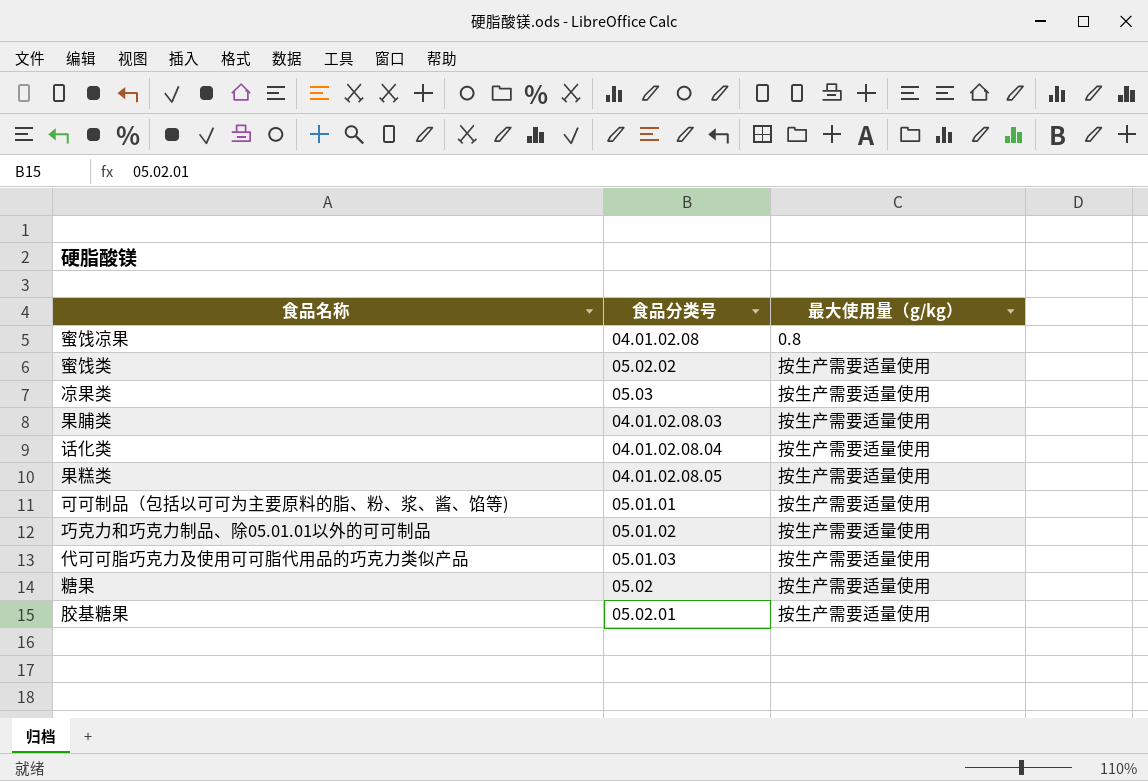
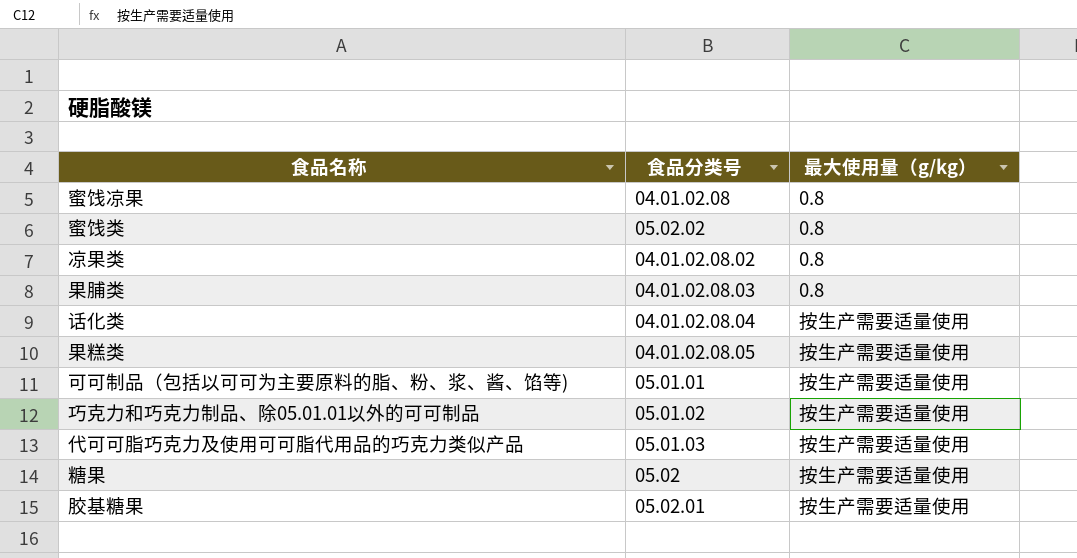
蜜饯类 | 最大使用量（g/kg）: 按生产需要适量使用 -> 0.8
凉果类 | 食品分类号: 05.03 -> 04.01.02.08.02
凉果类 | 最大使用量（g/kg）: 按生产需要适量使用 -> 0.8
果脯类 | 最大使用量（g/kg）: 按生产需要适量使用 -> 0.8

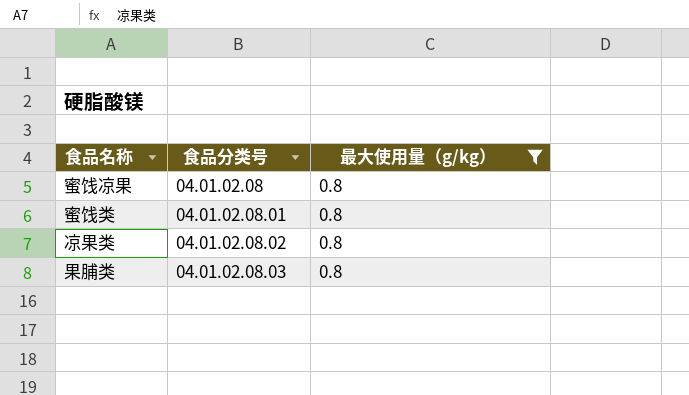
filter: none -> 最大使用量（g/kg） = 0.8
蜜饯类 | 食品分类号: 05.02.02 -> 04.01.02.08.01

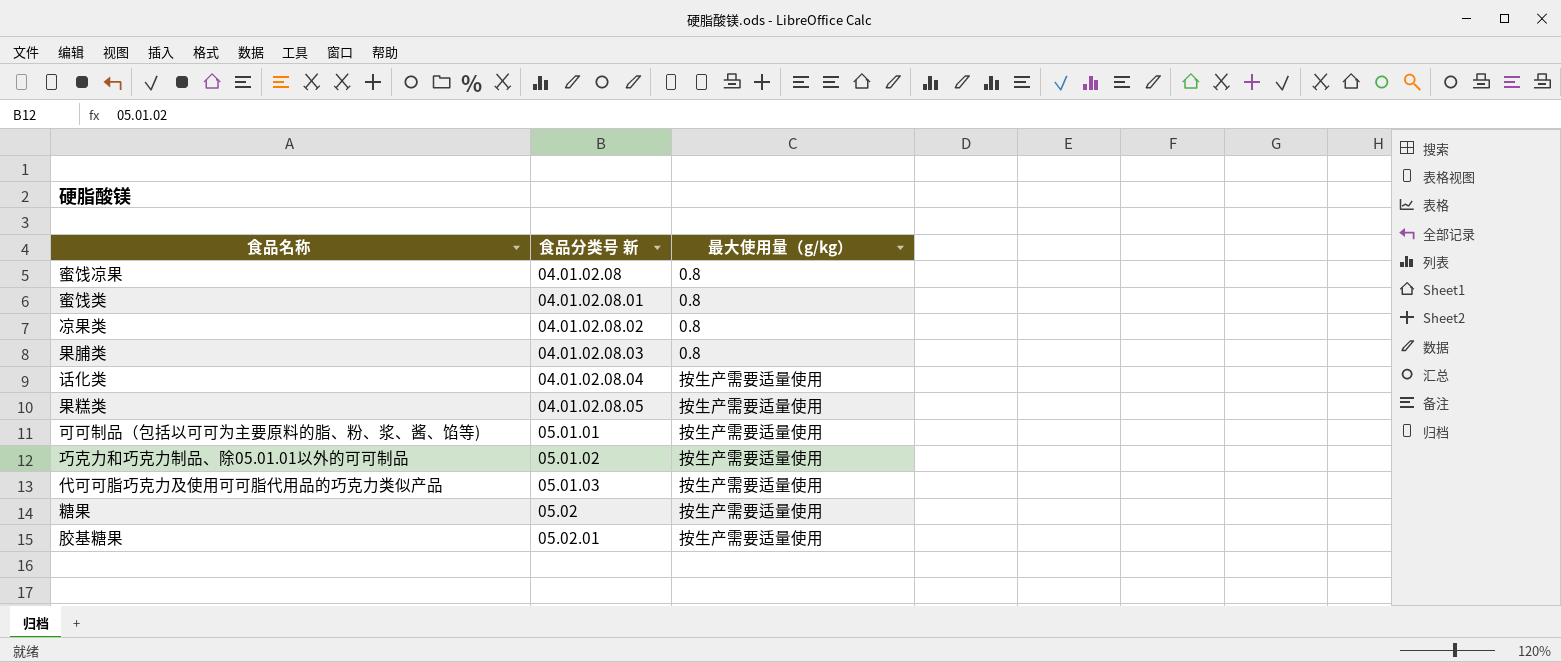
filter: 最大使用量（g/kg） = 0.8 -> none
column name: 食品分类号 -> 食品分类号 新

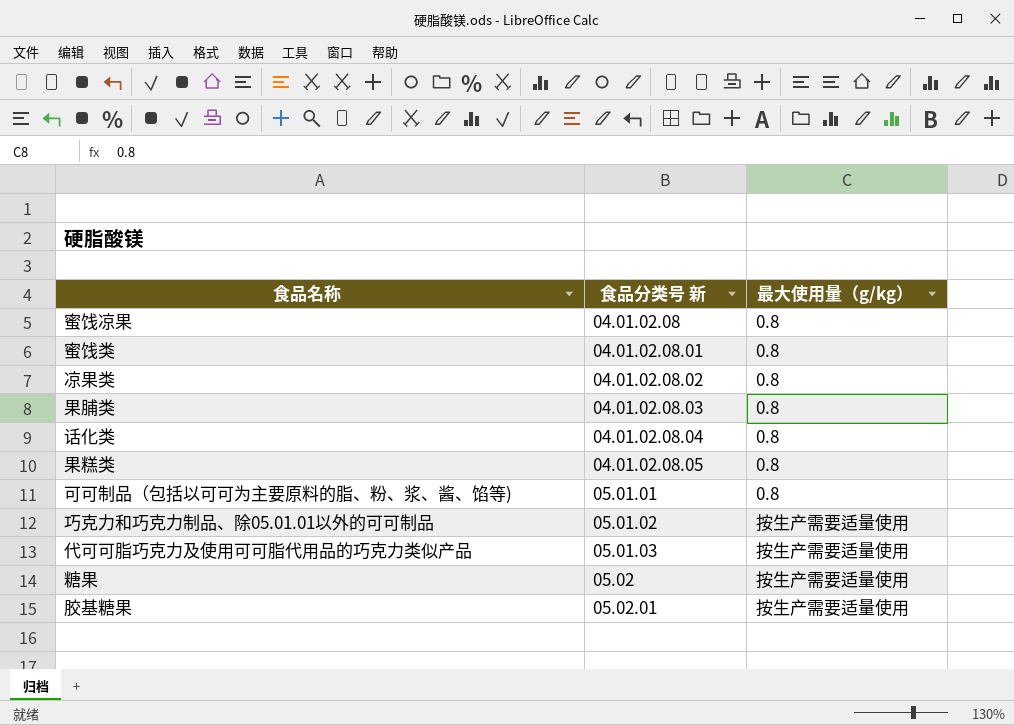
话化类 | 最大使用量（g/kg）: 按生产需要适量使用 -> 0.8
果糕类 | 最大使用量（g/kg）: 按生产需要适量使用 -> 0.8
可可制品（包括以可可为主要原料的脂、粉、浆、酱、馅等) | 最大使用量（g/kg）: 按生产需要适量使用 -> 0.8

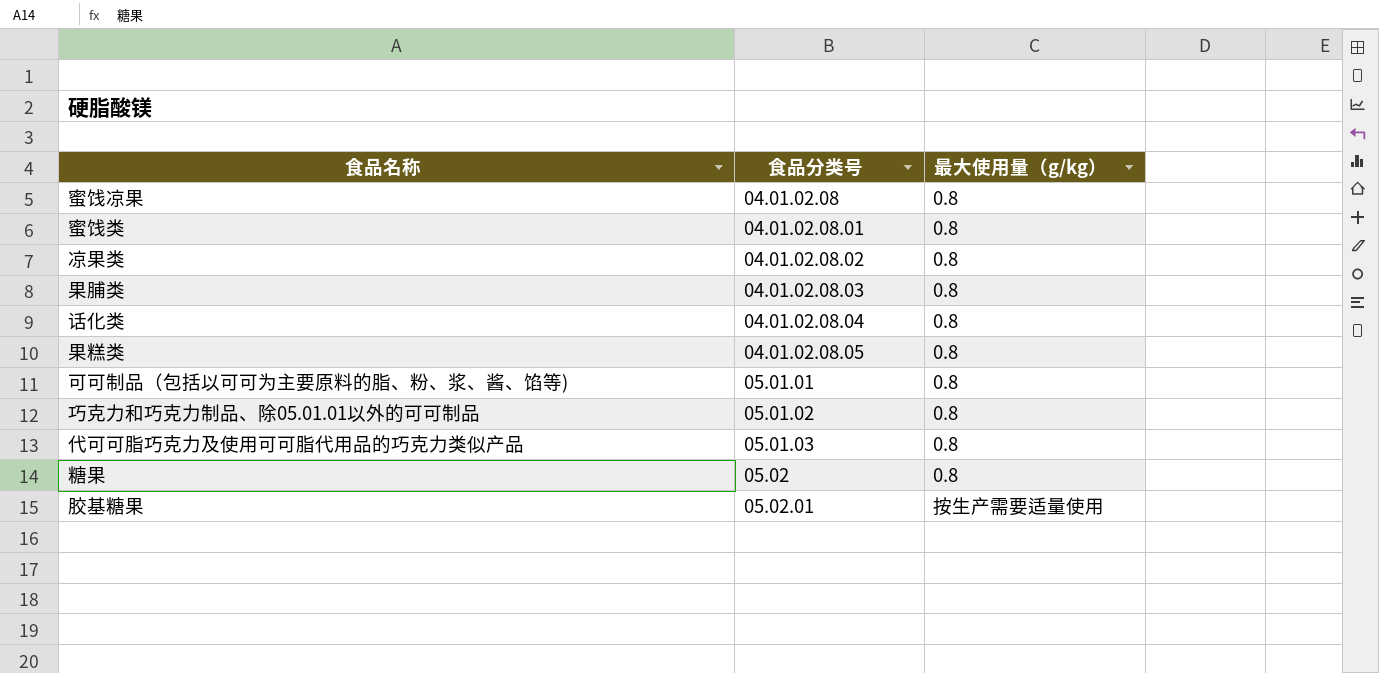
column name: 食品分类号 新 -> 食品分类号
巧克力和巧克力制品、除05.01.01以外的可可制品 | 最大使用量（g/kg）: 按生产需要适量使用 -> 0.8
代可可脂巧克力及使用可可脂代用品的巧克力类似产品 | 最大使用量（g/kg）: 按生产需要适量使用 -> 0.8
糖果 | 最大使用量（g/kg）: 按生产需要适量使用 -> 0.8

